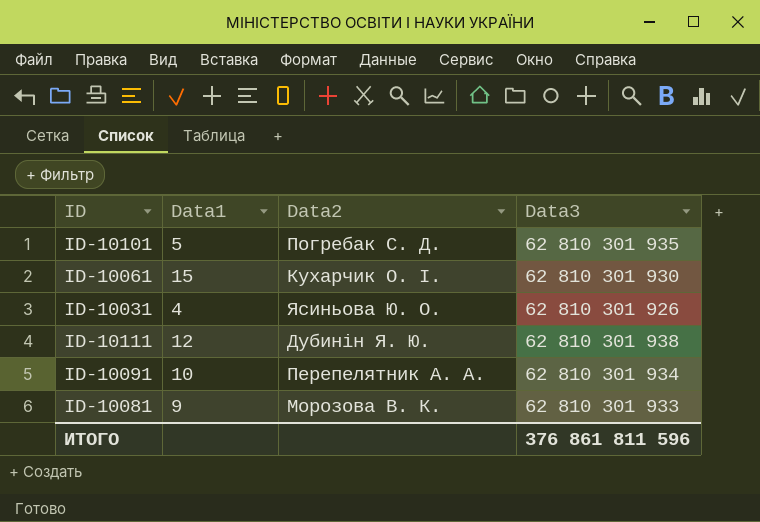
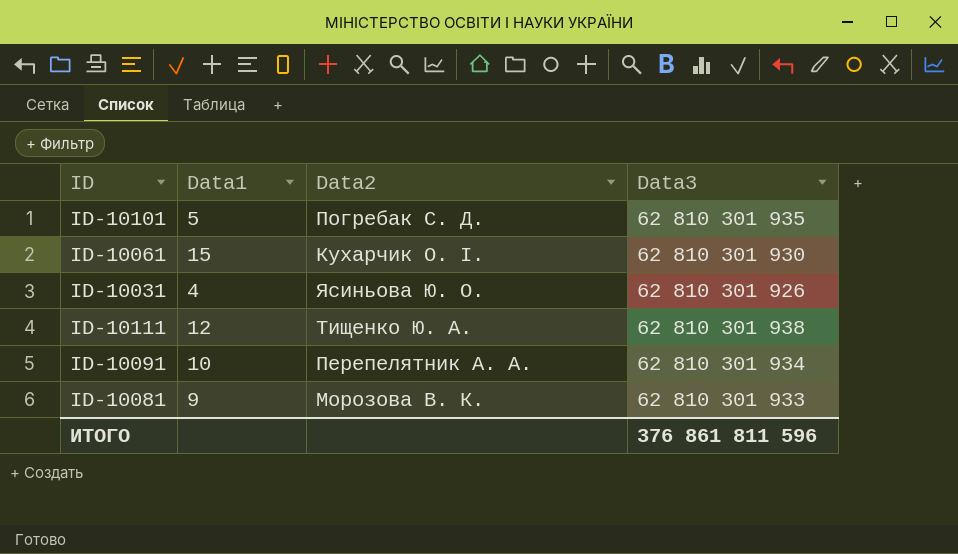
ID-10111 | Data2: Дубинін Я. Ю. -> Тищенко Ю. А.

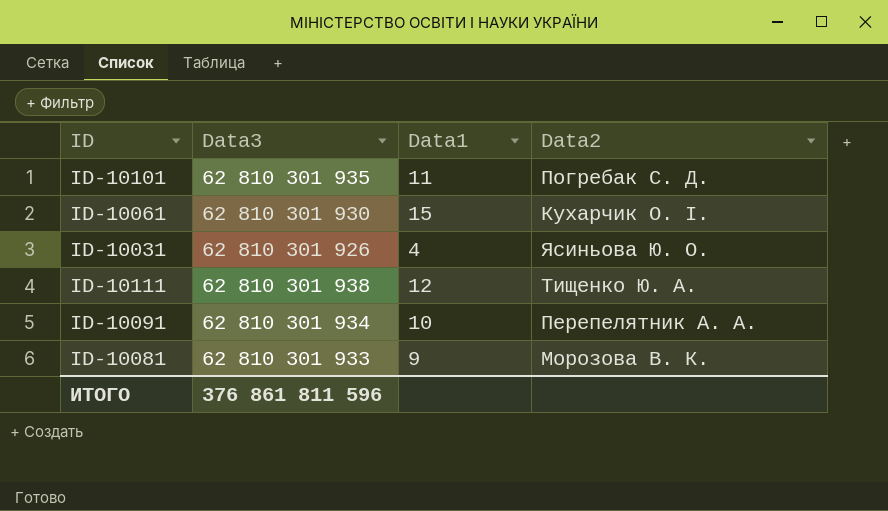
column Data3 | position: 4 -> 2
ID-10101 | Data1: 5 -> 11

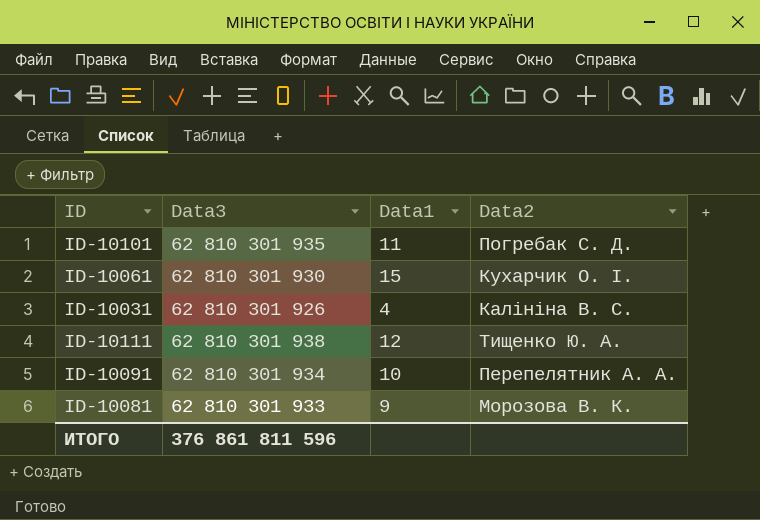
ID-10031 | Data2: Ясиньова Ю. О. -> Калініна В. С.

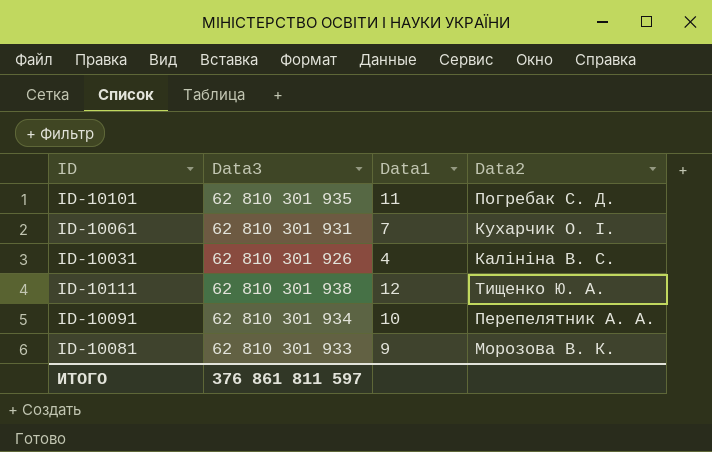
ID-10061 | Data3: 62 810 301 930 -> 62 810 301 931
ID-10061 | Data1: 15 -> 7
ИТОГО | Data3: 376 861 811 596 -> 376 861 811 597

